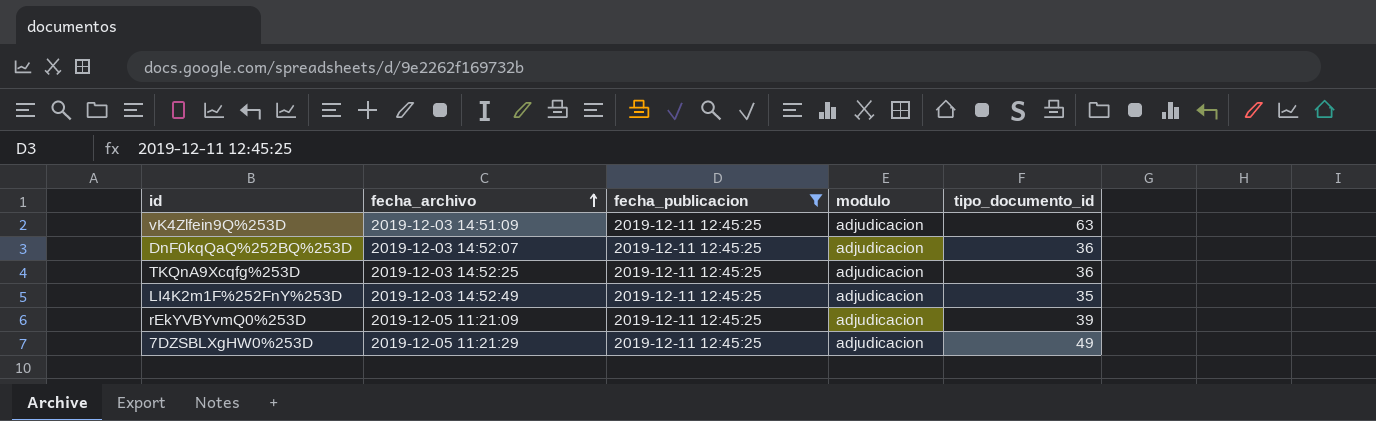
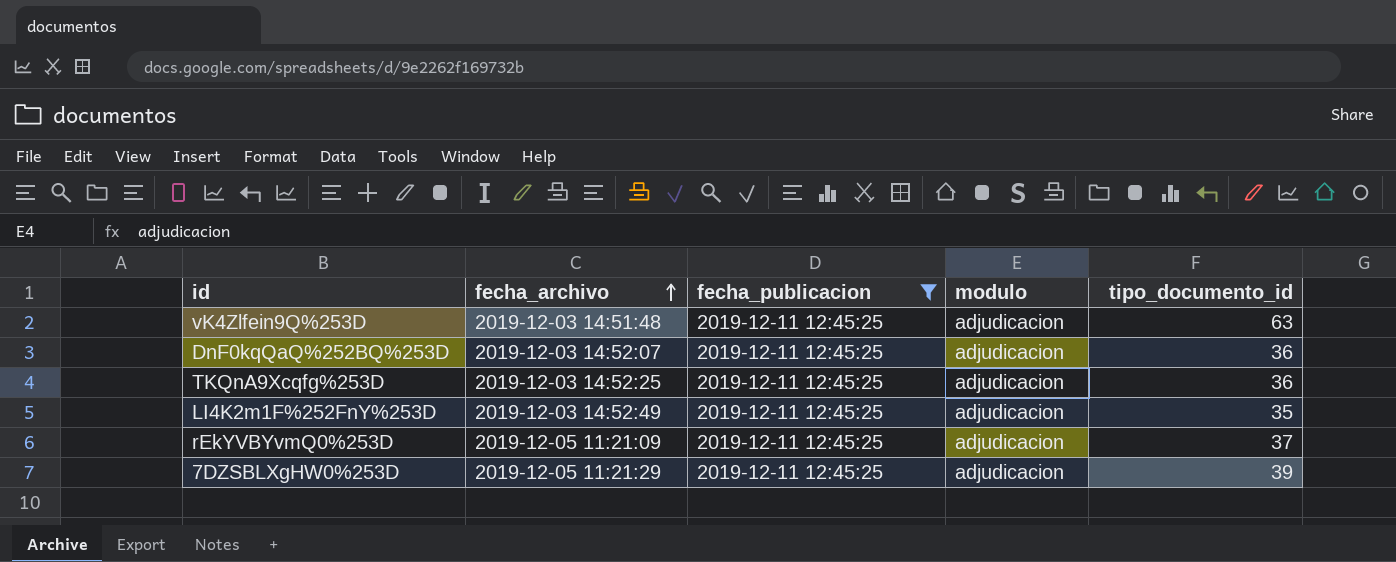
vK4Zlfein9Q%253D | fecha_archivo: 2019-12-03 14:51:09 -> 2019-12-03 14:51:48
rEkYVBYvmQ0%253D | tipo_documento_id: 39 -> 37
7DZSBLXgHW0%253D | tipo_documento_id: 49 -> 39

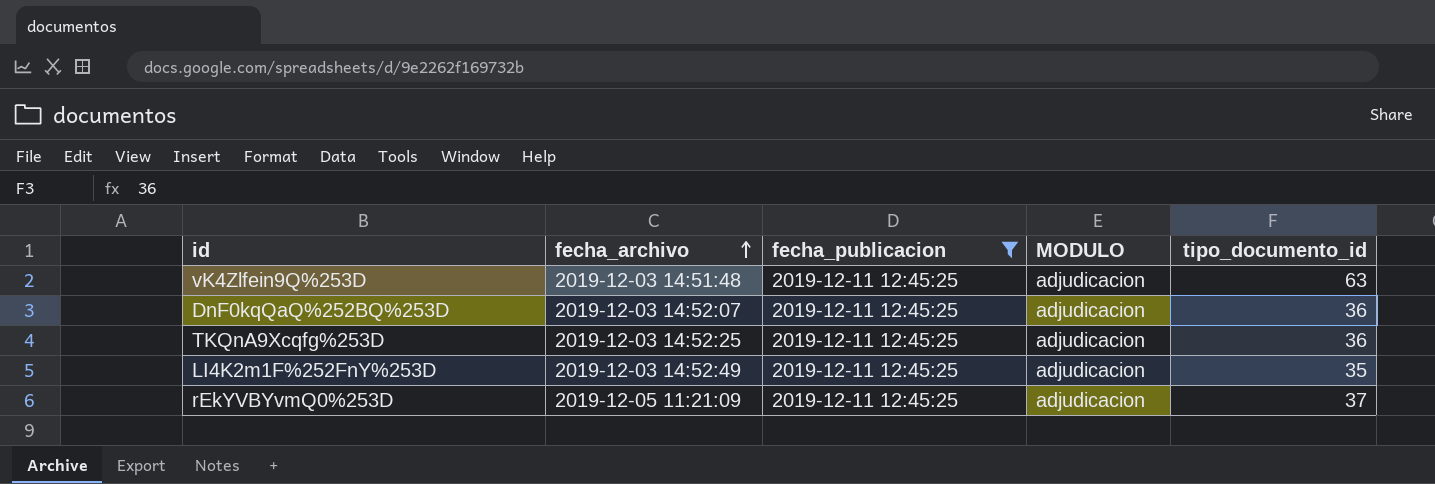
column name: modulo -> MODULO
row 7DZSBLXgHW0%253D: 2019-12-05 11:21:29 | 2019-12-11 12:45:25 | adjudicacion | 39 -> none

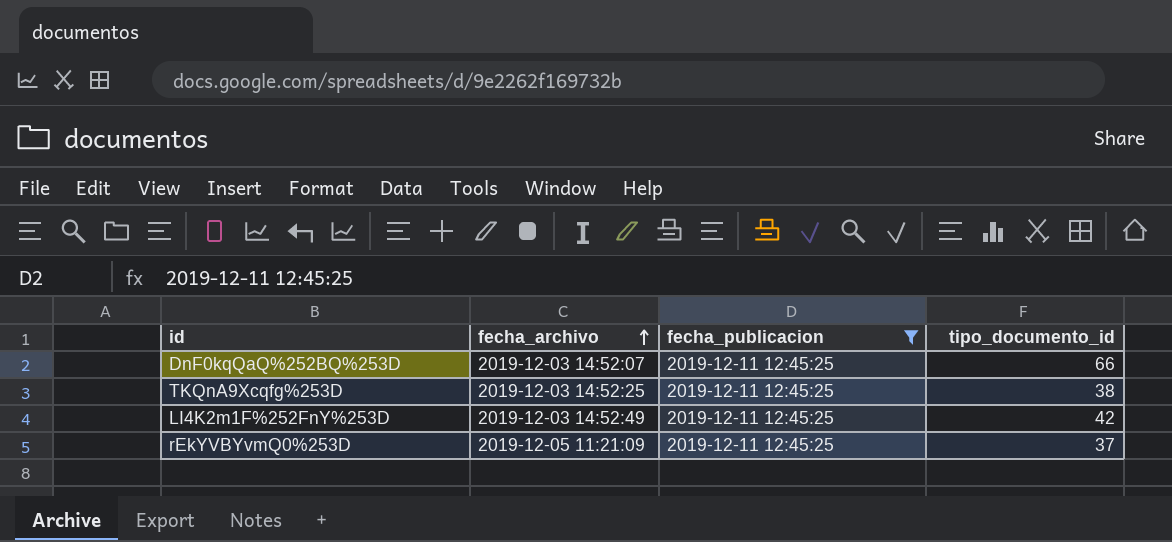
column MODULO | position: 4 -> none
row vK4Zlfein9Q%253D: 2019-12-03 14:51:48 | 2019-12-11 12:45:25 | adjudicacion | 63 -> none
DnF0kqQaQ%252BQ%253D | tipo_documento_id: 36 -> 66
TKQnA9Xcqfg%253D | tipo_documento_id: 36 -> 38
LI4K2m1F%252FnY%253D | tipo_documento_id: 35 -> 42

